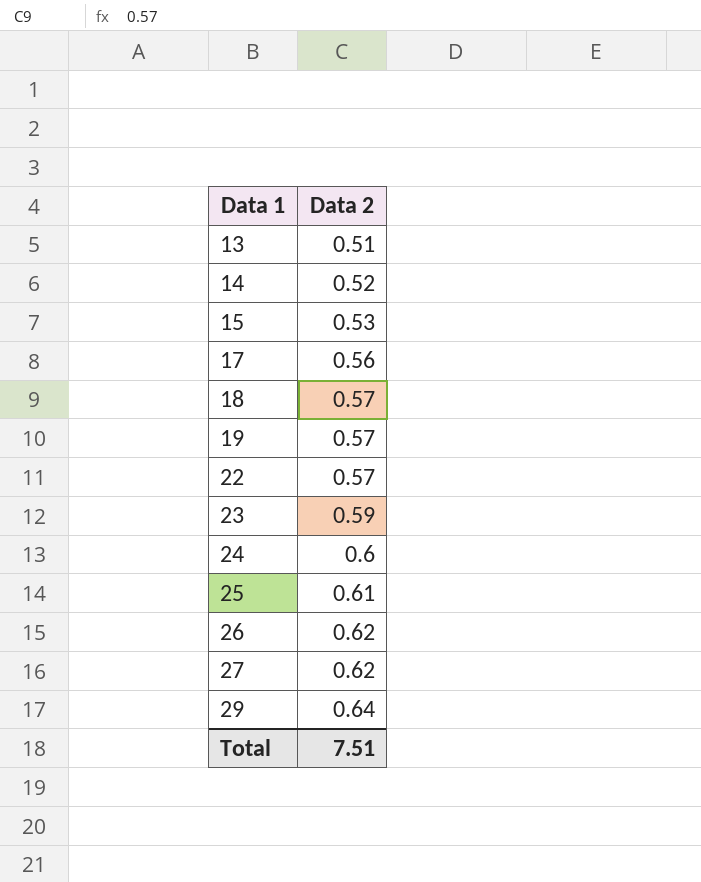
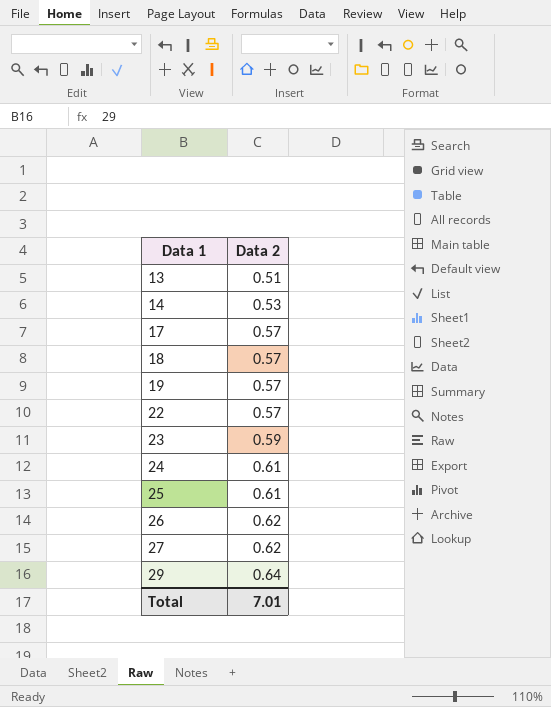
row 15: 0.53 -> none
14 | Data 2: 0.52 -> 0.53
17 | Data 2: 0.56 -> 0.57
24 | Data 2: 0.6 -> 0.61
Total | Data 2: 7.51 -> 7.01

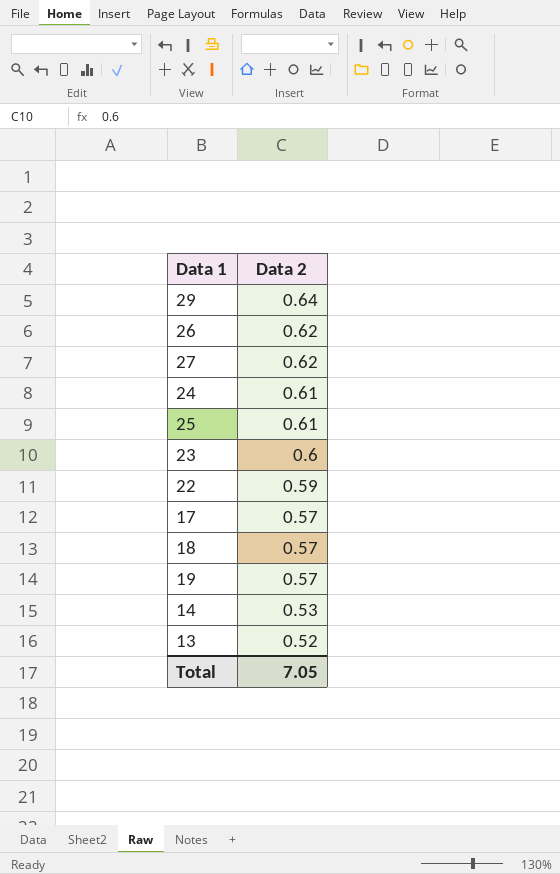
row order: Data 1 ascending -> Data 2 descending
23 | Data 2: 0.59 -> 0.6
22 | Data 2: 0.57 -> 0.59
13 | Data 2: 0.51 -> 0.52
Total | Data 2: 7.01 -> 7.05

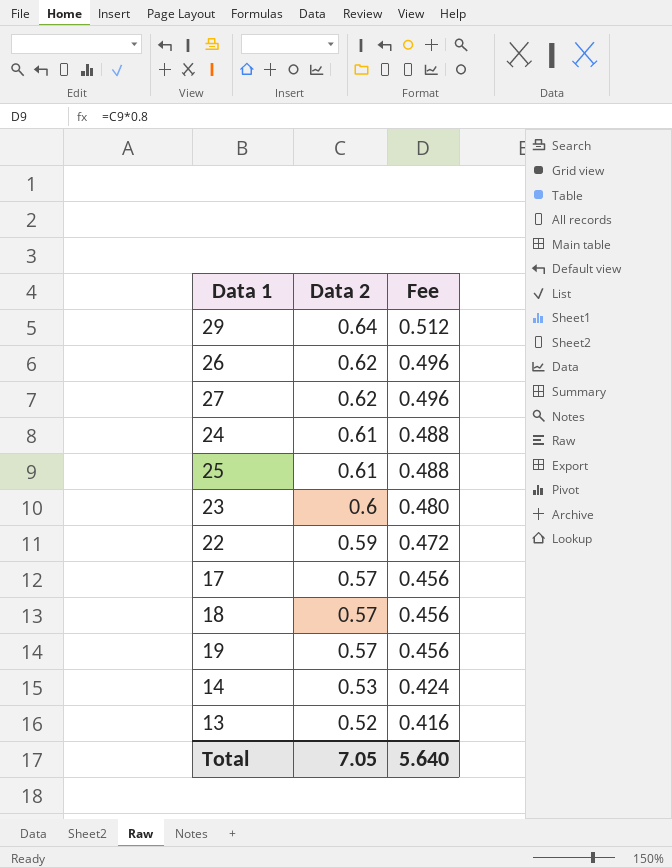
column Fee | formula: none -> [Data 2] * 0.8

